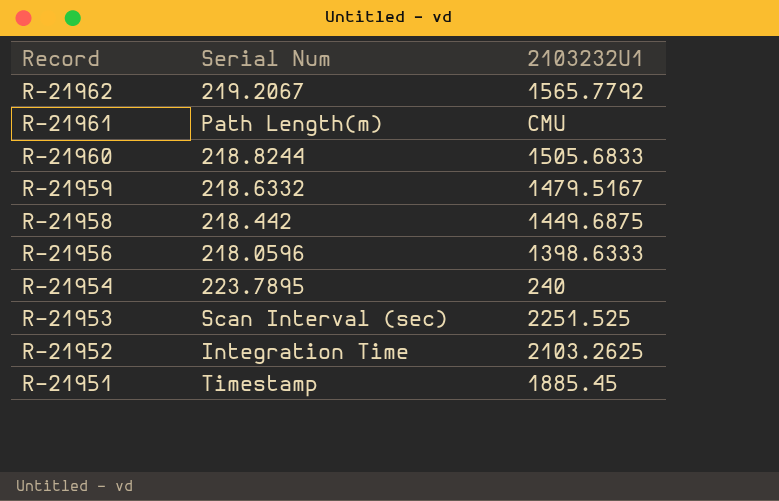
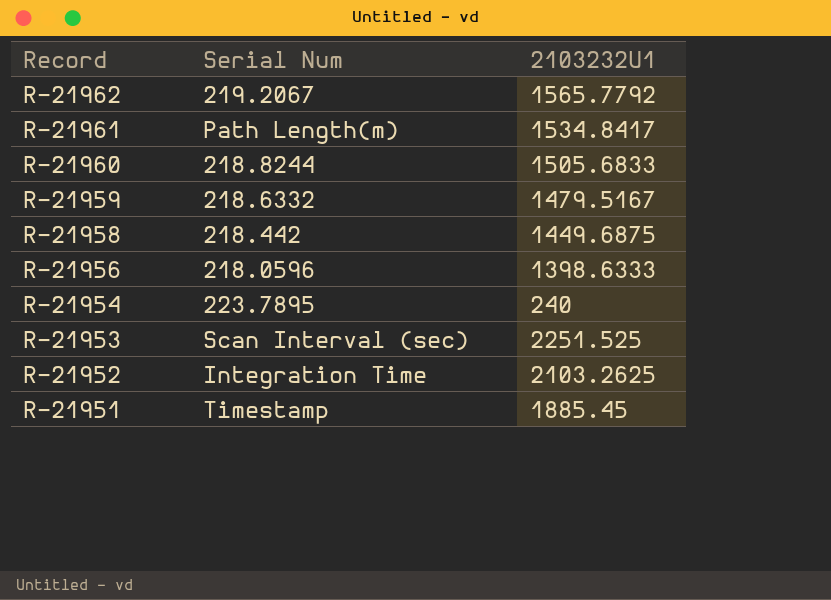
R-21961 | 2103232U1: CMU -> 1534.8417

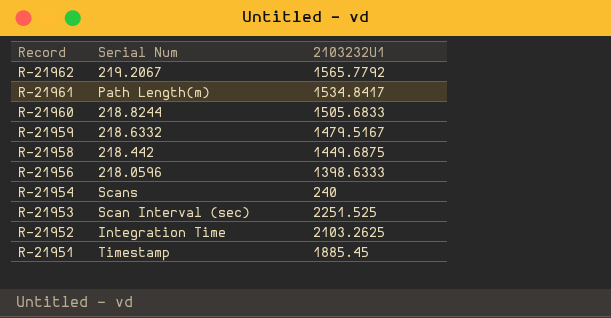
R-21954 | Serial Num: 223.7895 -> Scans

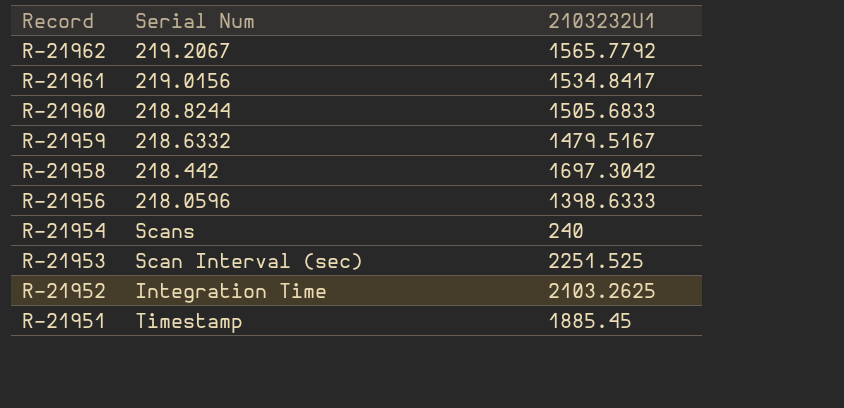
R-21961 | Serial Num: Path Length(m) -> 219.0156
R-21958 | 2103232U1: 1449.6875 -> 1697.3042

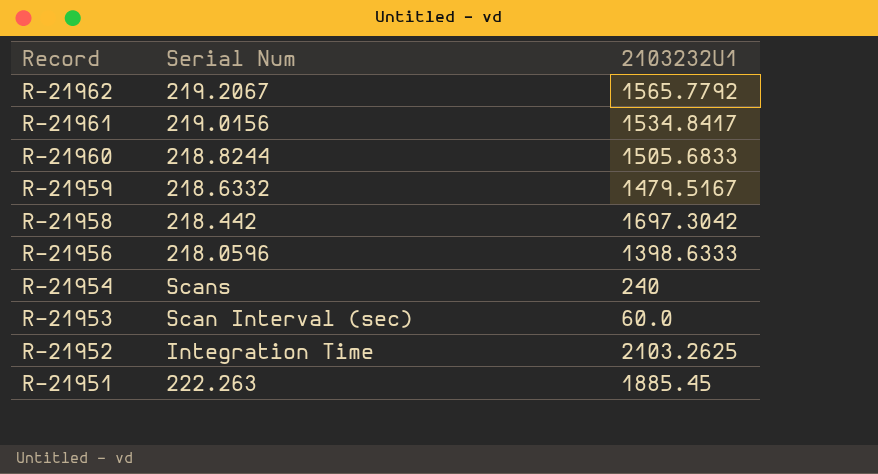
R-21953 | 2103232U1: 2251.525 -> 60.0
R-21951 | Serial Num: Timestamp -> 222.263

